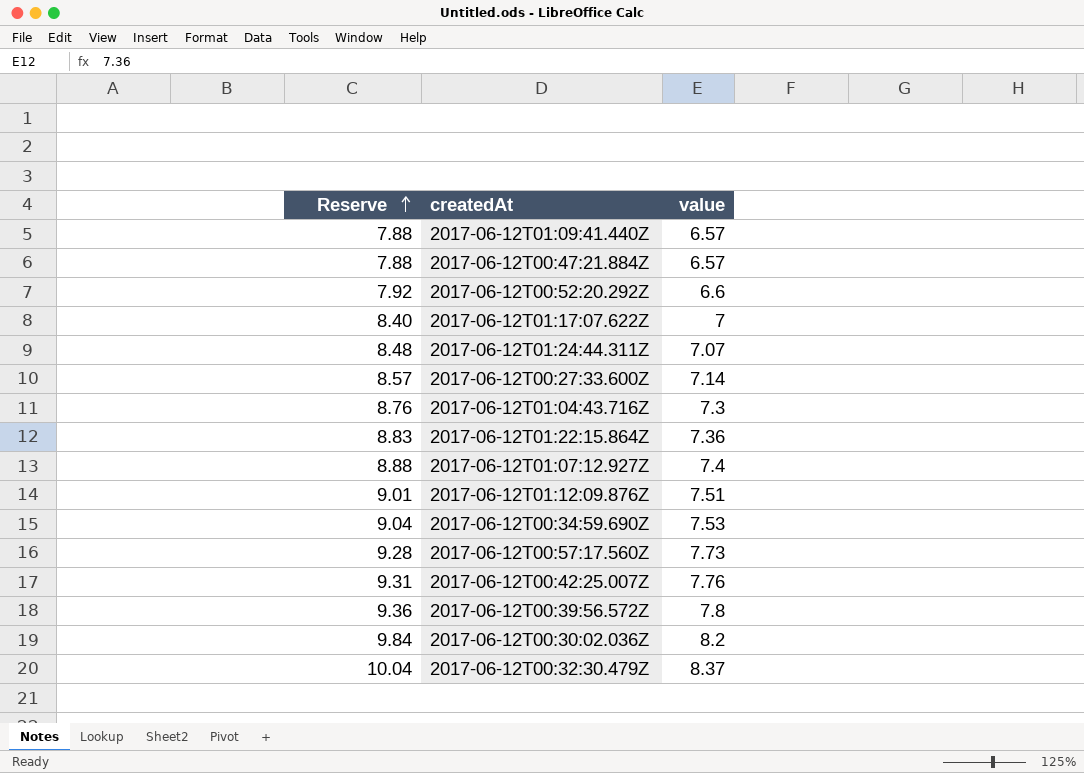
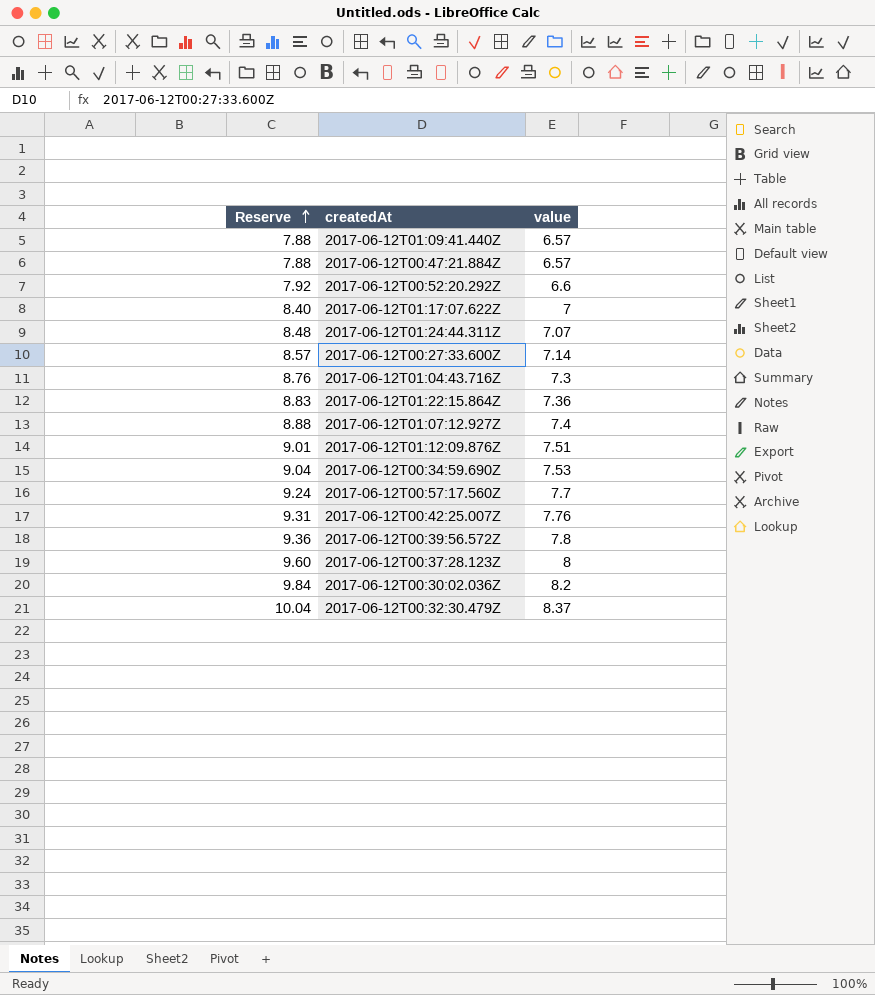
2017-06-12T00:57:17.560Z | Reserve: 9.28 -> 9.24
2017-06-12T00:57:17.560Z | value: 7.73 -> 7.7
row 2017-06-12T00:37:28.123Z: none -> 9.60 | 8

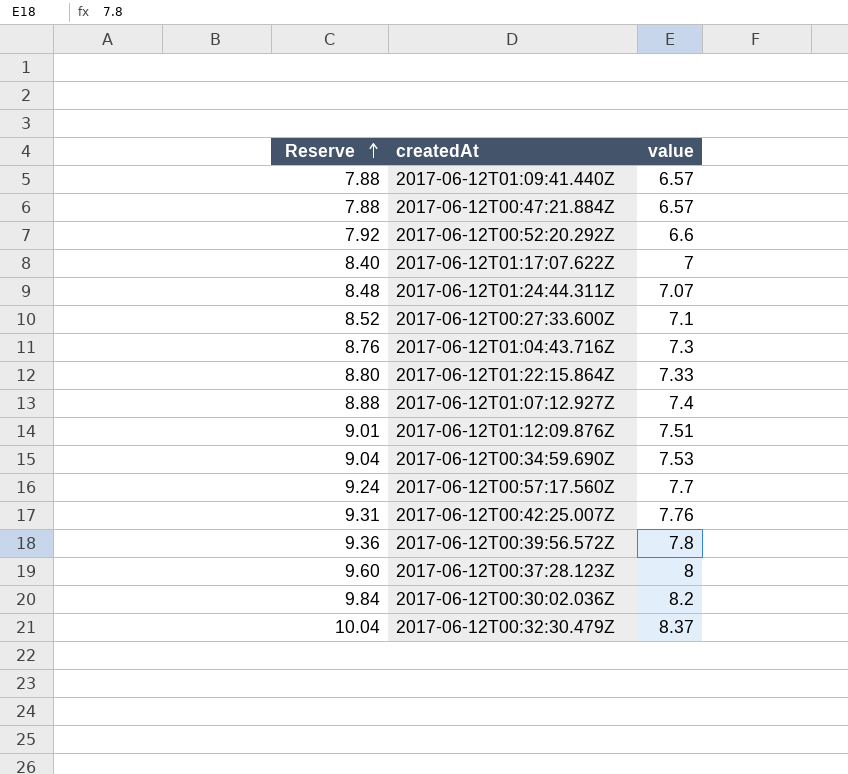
2017-06-12T00:27:33.600Z | Reserve: 8.57 -> 8.52
2017-06-12T00:27:33.600Z | value: 7.14 -> 7.1
2017-06-12T01:22:15.864Z | Reserve: 8.83 -> 8.80
2017-06-12T01:22:15.864Z | value: 7.36 -> 7.33

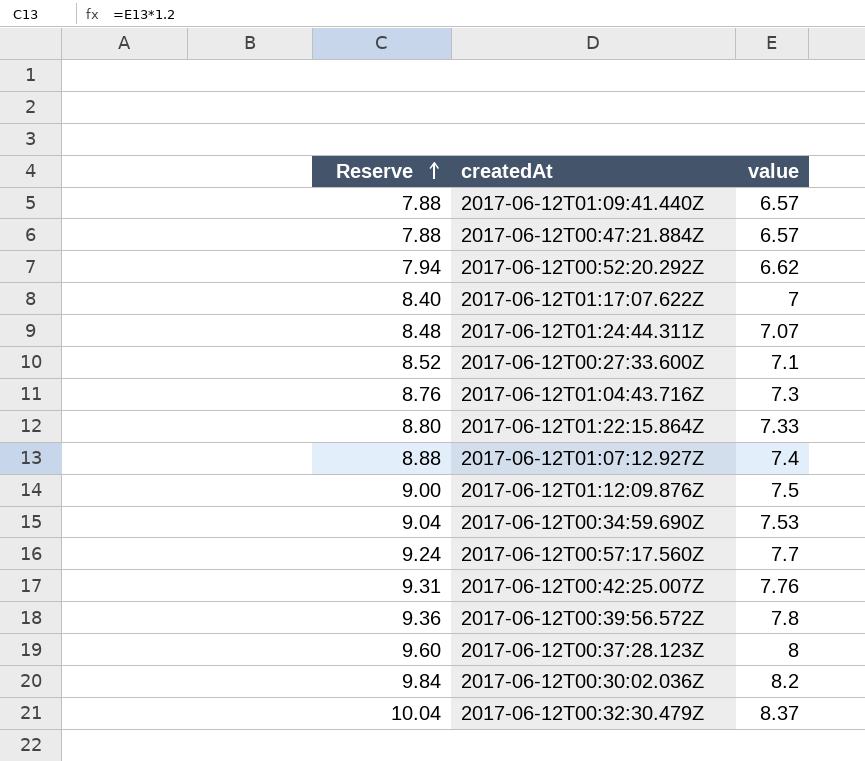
2017-06-12T00:52:20.292Z | Reserve: 7.92 -> 7.94
2017-06-12T00:52:20.292Z | value: 6.6 -> 6.62
2017-06-12T01:12:09.876Z | Reserve: 9.01 -> 9.00
2017-06-12T01:12:09.876Z | value: 7.51 -> 7.5

